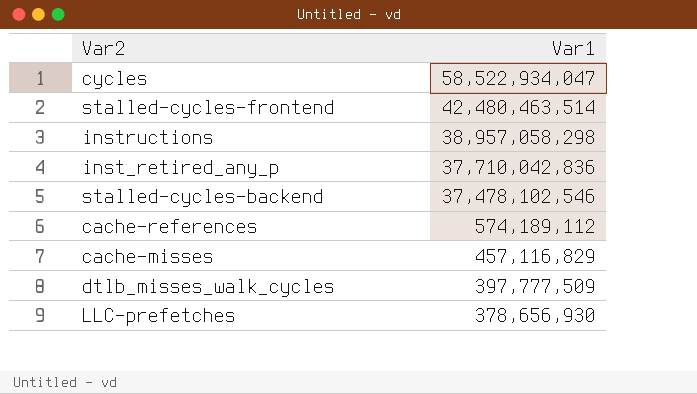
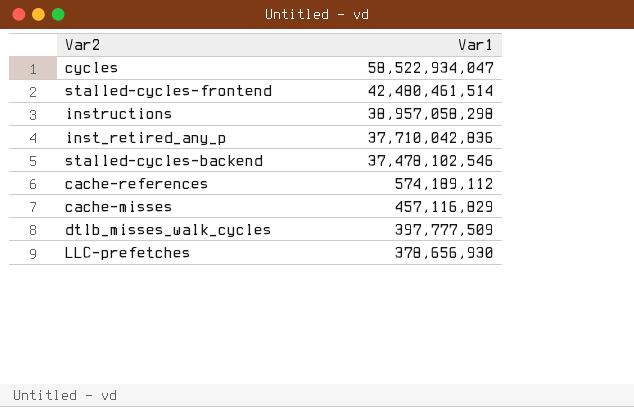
stalled-cycles-frontend | Var1: 42,480,463,514 -> 42,480,461,514

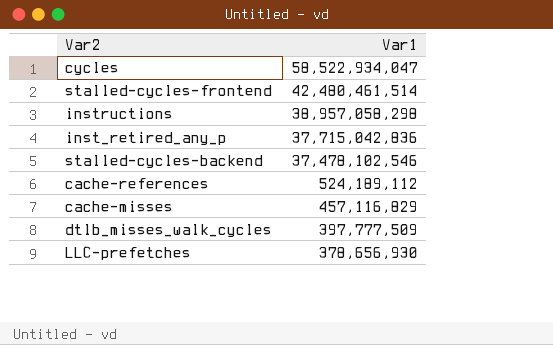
inst_retired_any_p | Var1: 37,710,042,836 -> 37,715,042,836
cache-references | Var1: 574,189,112 -> 524,189,112

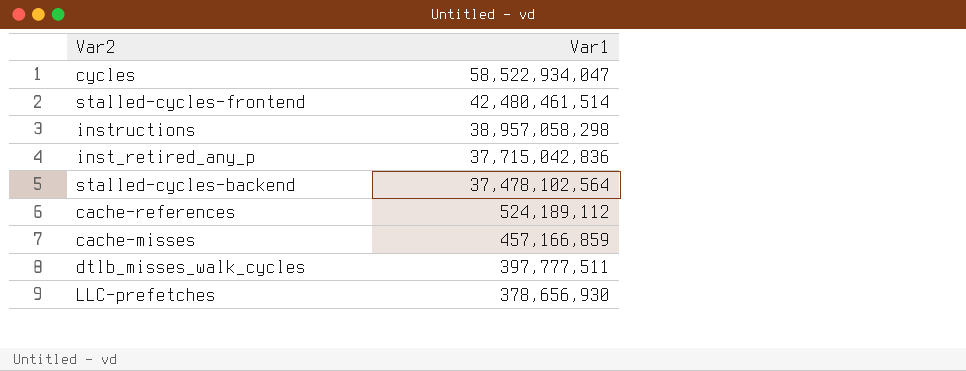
stalled-cycles-backend | Var1: 37,478,102,546 -> 37,478,102,564
cache-misses | Var1: 457,116,829 -> 457,166,859
dtlb_misses_walk_cycles | Var1: 397,777,509 -> 397,777,511

